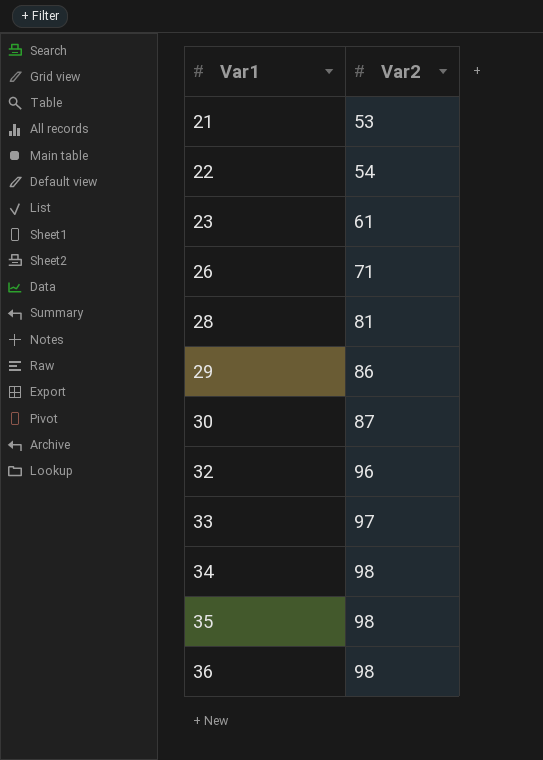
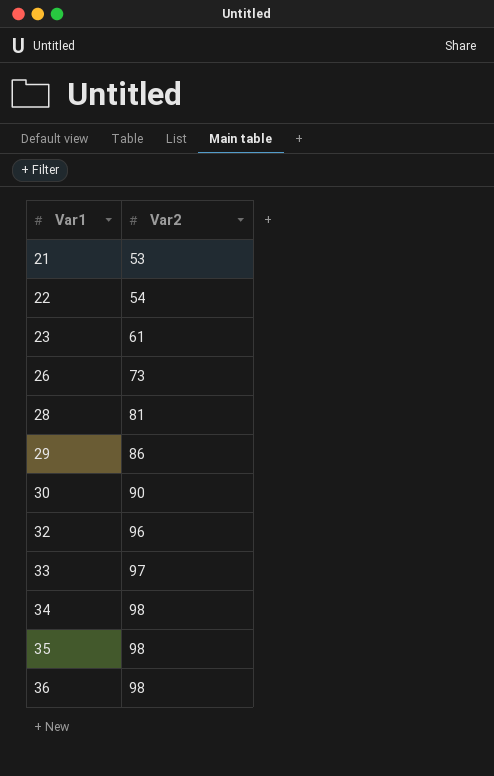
26 | Var2: 71 -> 73
30 | Var2: 87 -> 90

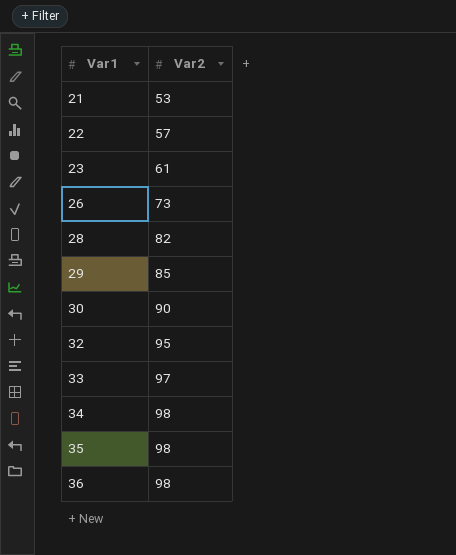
22 | Var2: 54 -> 57
28 | Var2: 81 -> 82
29 | Var2: 86 -> 85
32 | Var2: 96 -> 95

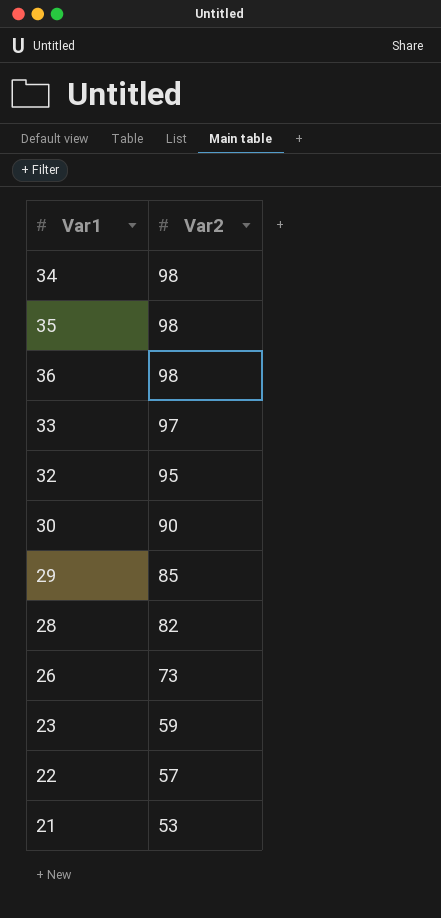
row order: Var1 ascending -> Var2 descending
23 | Var2: 61 -> 59

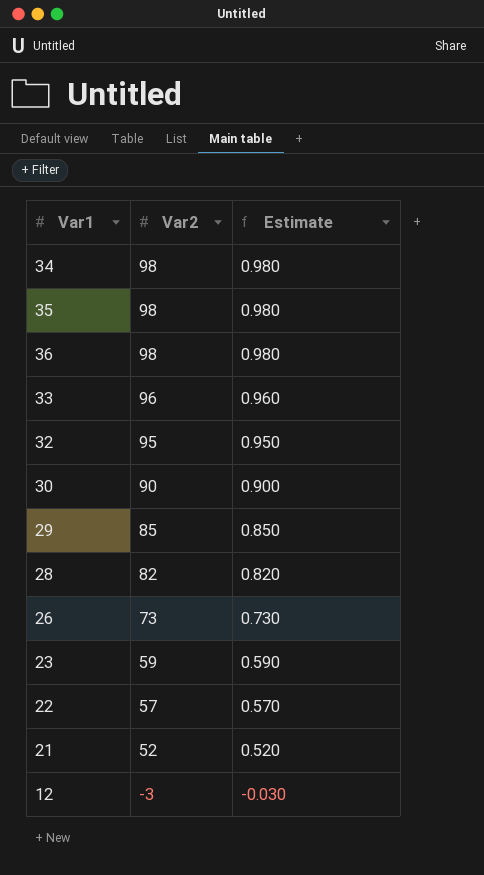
column Estimate | formula: none -> [Var2] * 0.01
33 | Var2: 97 -> 96
21 | Var2: 53 -> 52
row 12: none -> -3 | -0.030

